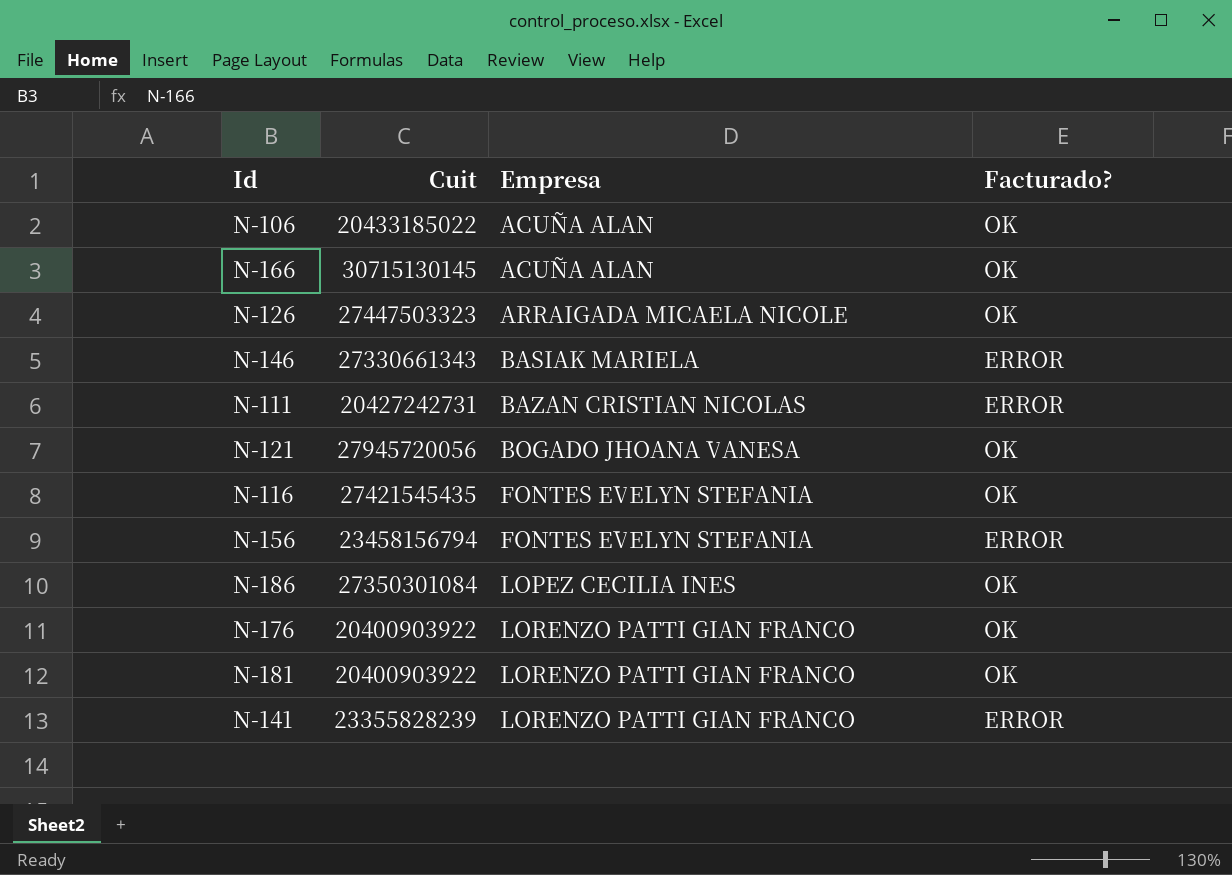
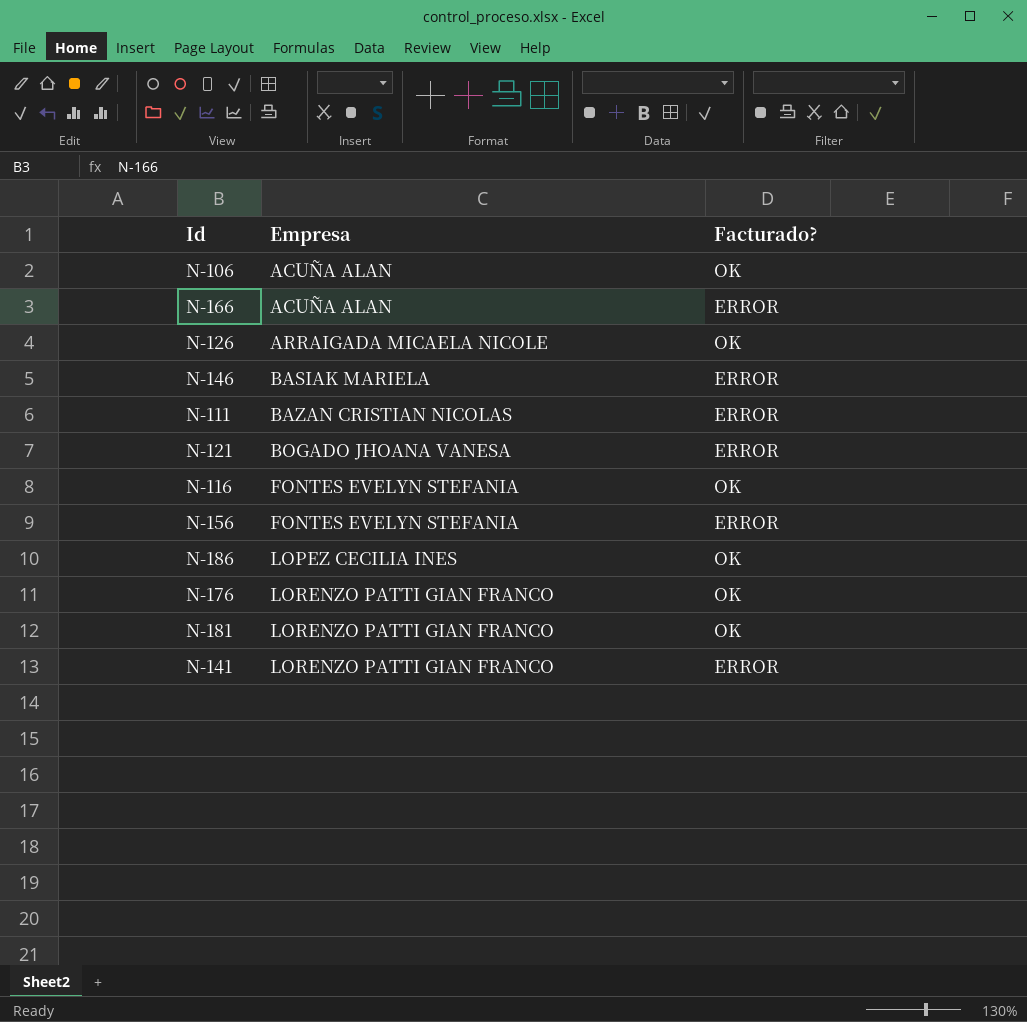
column Cuit | position: 2 -> none
N-166 | Facturado?: OK -> ERROR
N-121 | Facturado?: OK -> ERROR

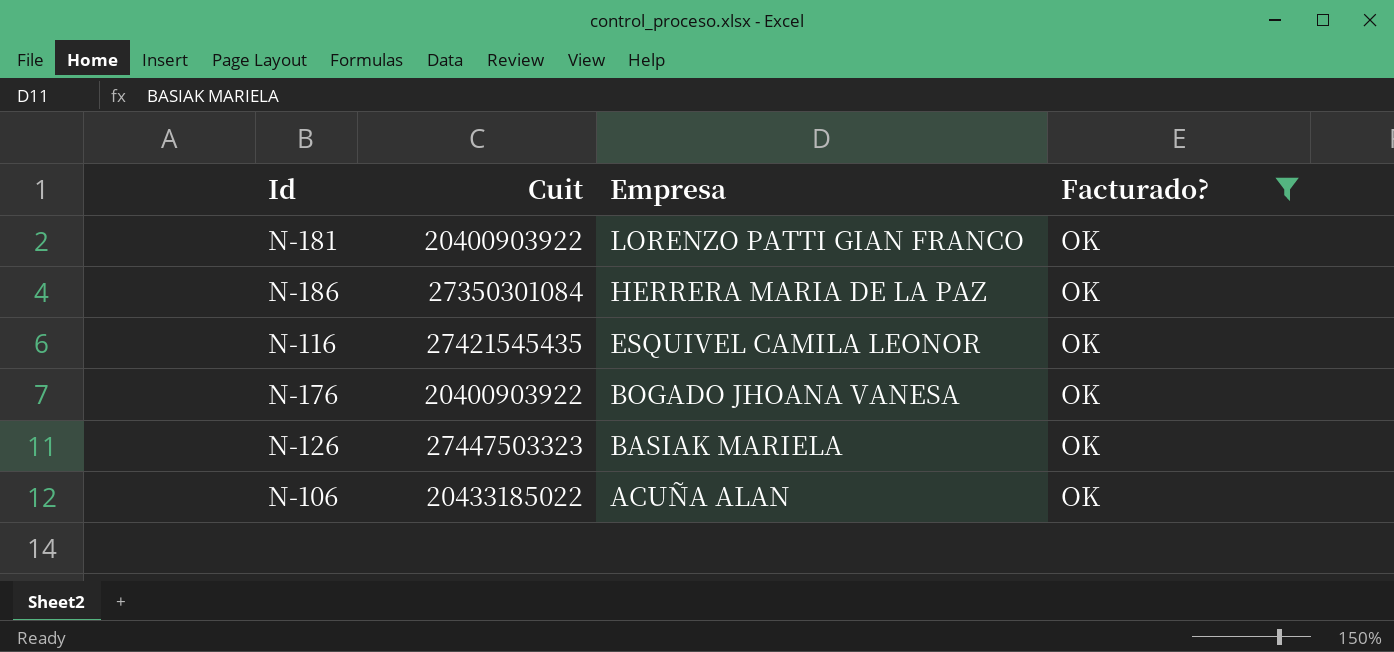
filter: none -> Facturado? = OK
row order: Empresa ascending -> Empresa descending
column Cuit | position: none -> 2
N-186 | Empresa: LOPEZ CECILIA INES -> HERRERA MARIA DE LA PAZ
N-116 | Empresa: FONTES EVELYN STEFANIA -> ESQUIVEL CAMILA LEONOR
N-176 | Empresa: LORENZO PATTI GIAN FRANCO -> BOGADO JHOANA VANESA
N-126 | Empresa: ARRAIGADA MICAELA NICOLE -> BASIAK MARIELA

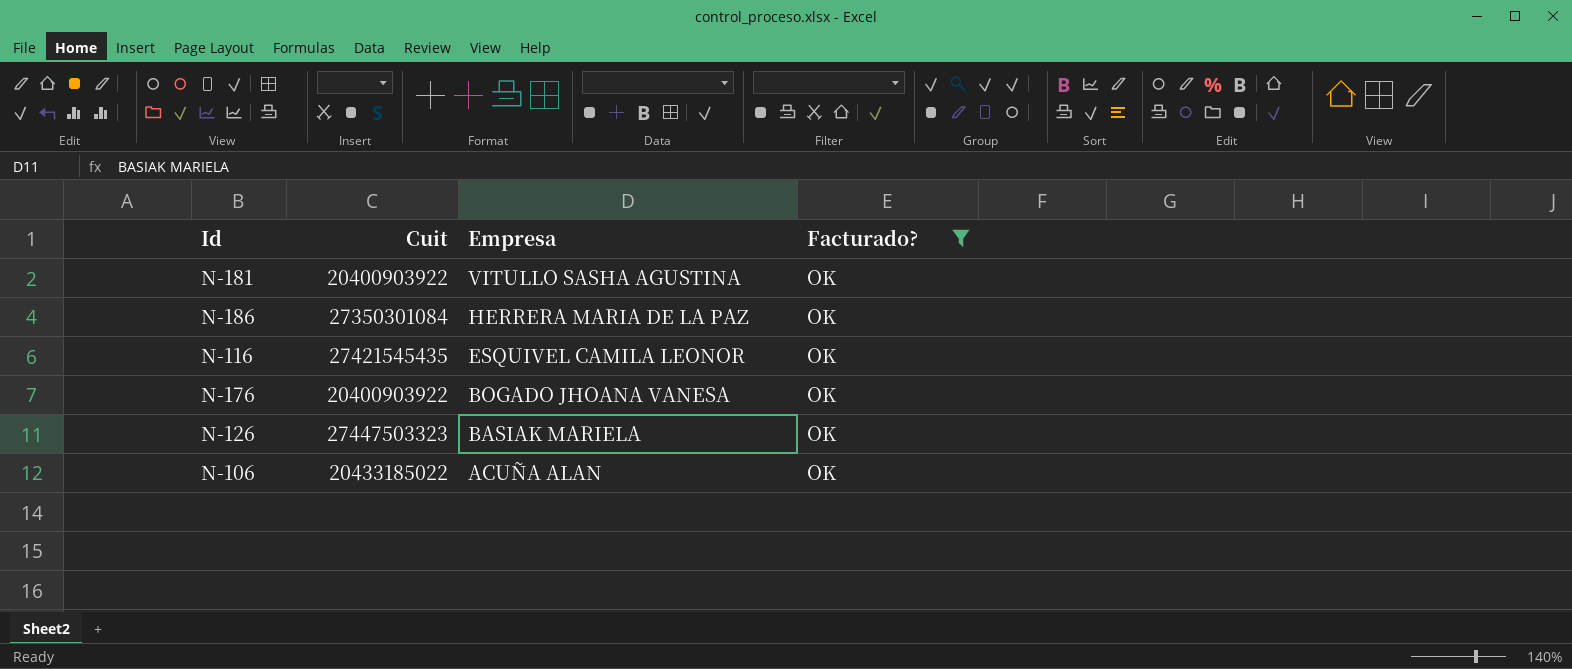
N-181 | Empresa: LORENZO PATTI GIAN FRANCO -> VITULLO SASHA AGUSTINA

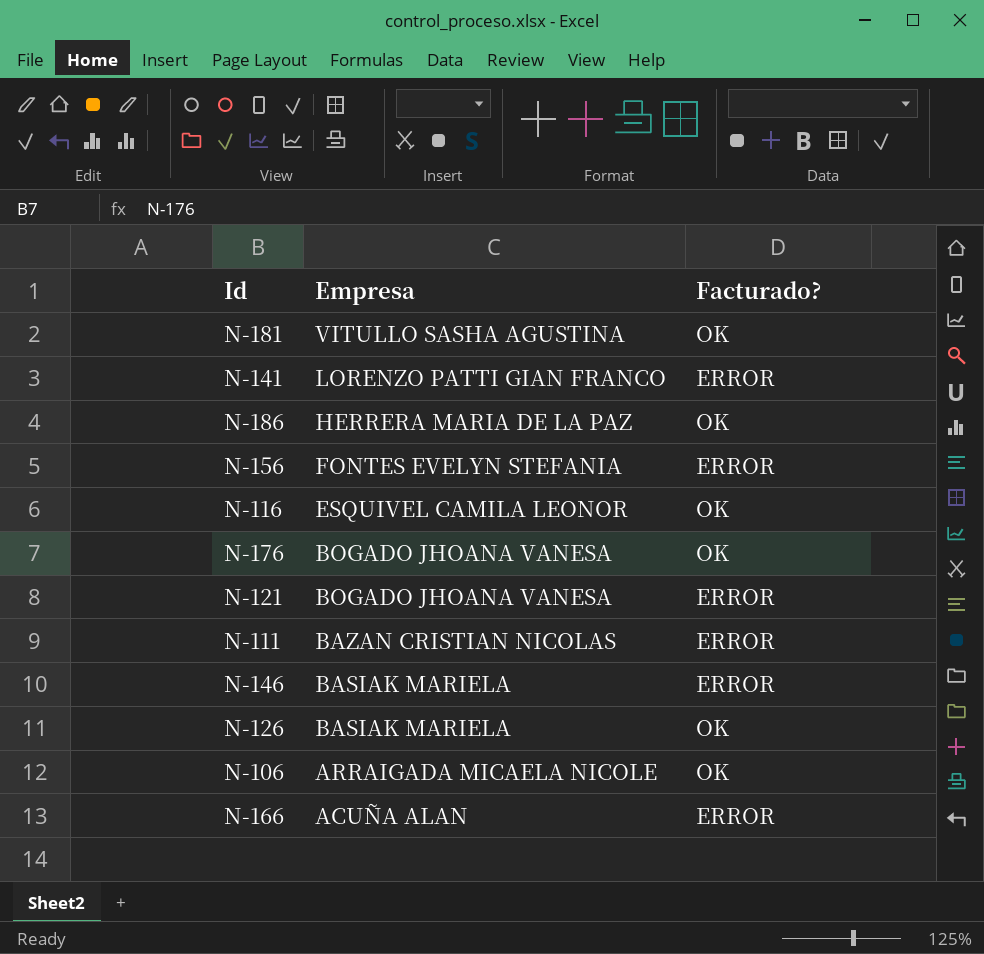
filter: Facturado? = OK -> none
column Cuit | position: 2 -> none
N-106 | Empresa: ACUÑA ALAN -> ARRAIGADA MICAELA NICOLE

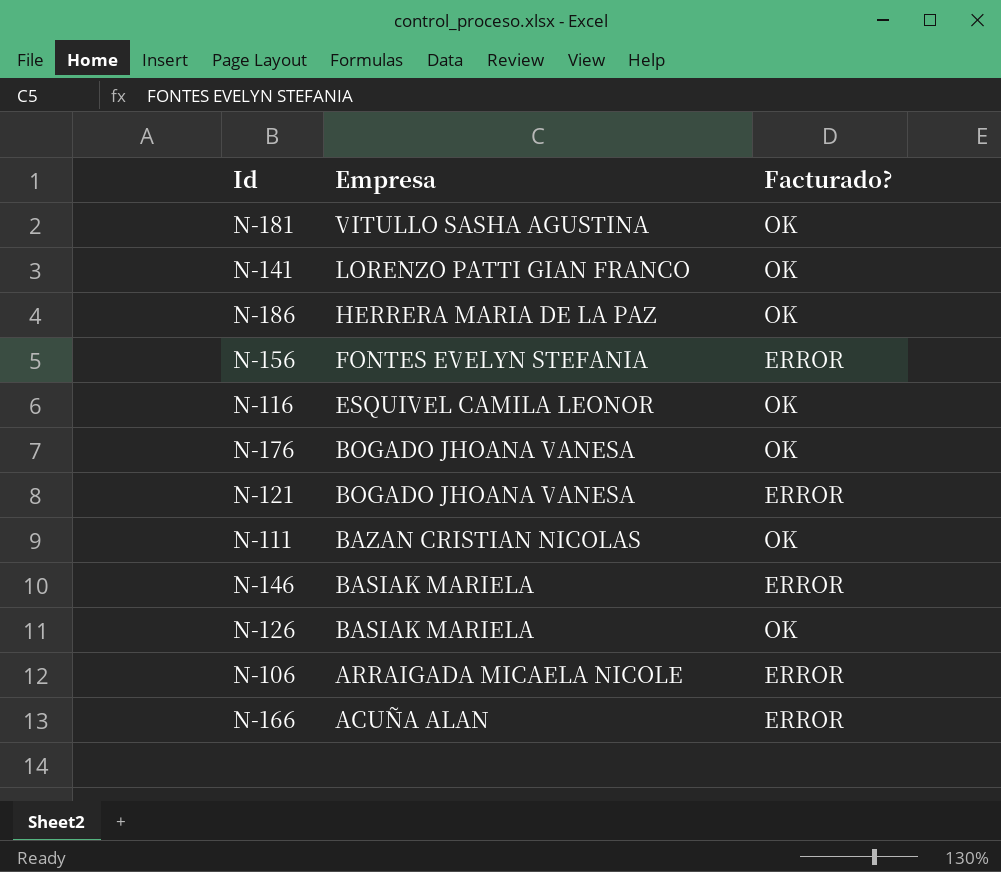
N-141 | Facturado?: ERROR -> OK
N-111 | Facturado?: ERROR -> OK
N-106 | Facturado?: OK -> ERROR

